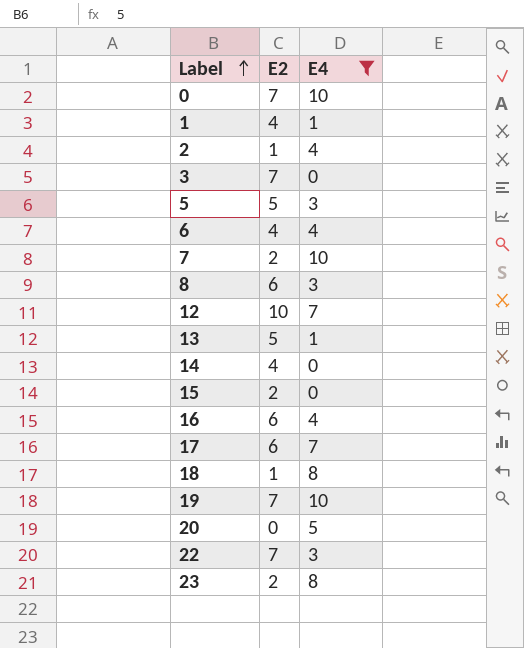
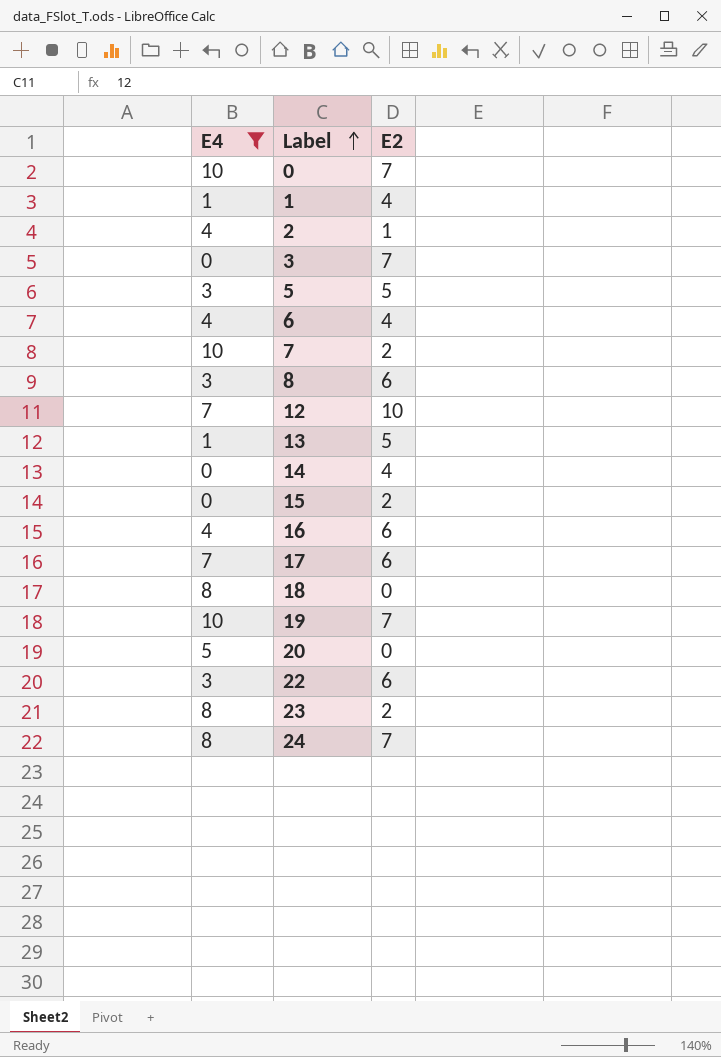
column E4 | position: 3 -> 1
18 | E2: 1 -> 0
22 | E2: 7 -> 6
row 24: none -> 8 | 7

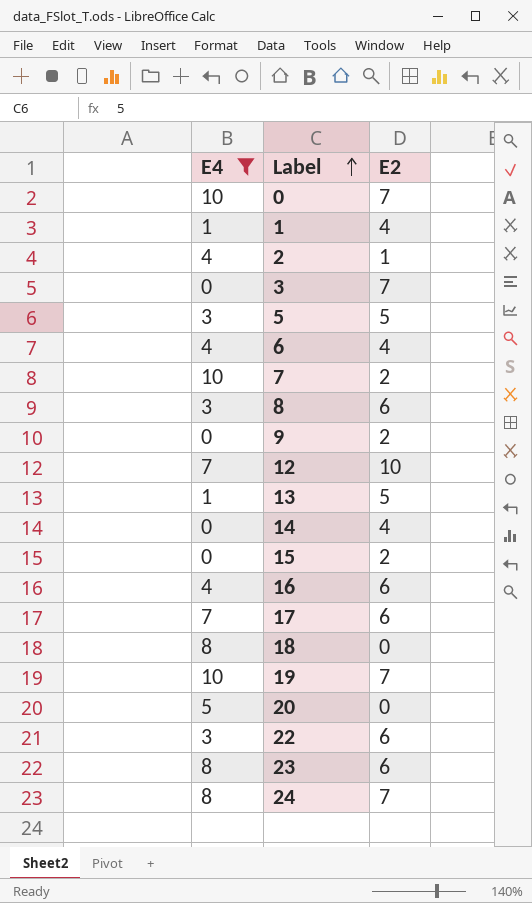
row 9: none -> 0 | 2
23 | E2: 2 -> 6

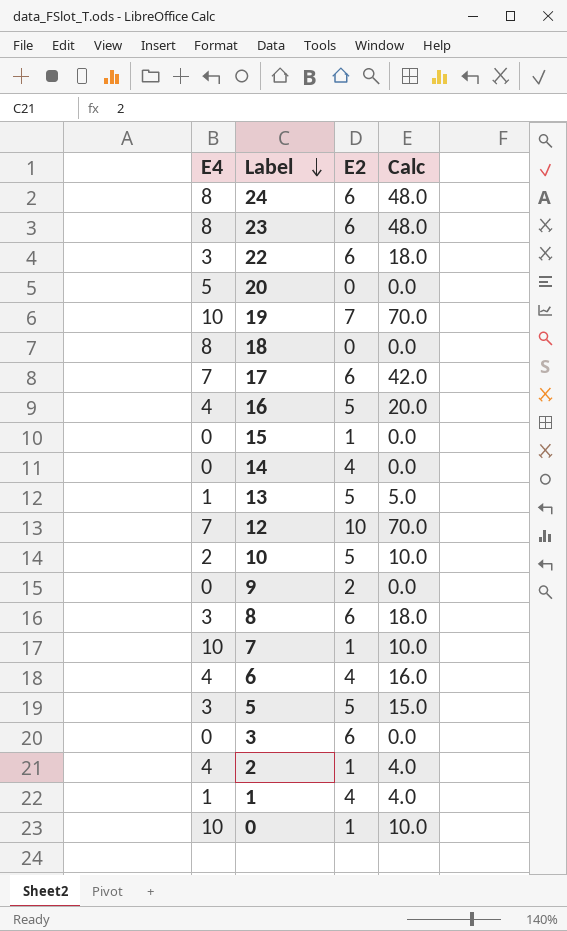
filter: E4 != 2 -> none
row order: Label ascending -> Label descending
column Calc | formula: none -> [E4] * [E2]
24 | E2: 7 -> 6
16 | E2: 6 -> 5
15 | E2: 2 -> 1
7 | E2: 2 -> 1
3 | E2: 7 -> 6
0 | E2: 7 -> 1

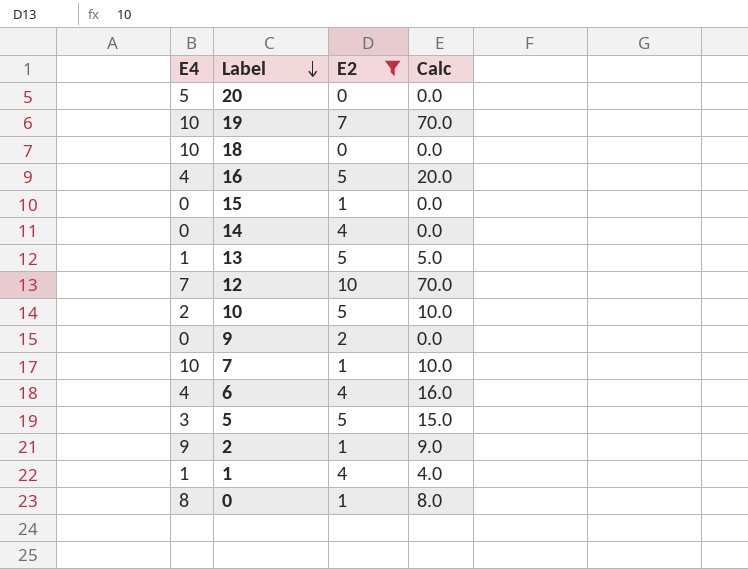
filter: none -> E2 != 6
18 | E4: 8 -> 10
2 | E4: 4 -> 9
2 | Calc: 4.0 -> 9.0
0 | E4: 10 -> 8
0 | Calc: 10.0 -> 8.0

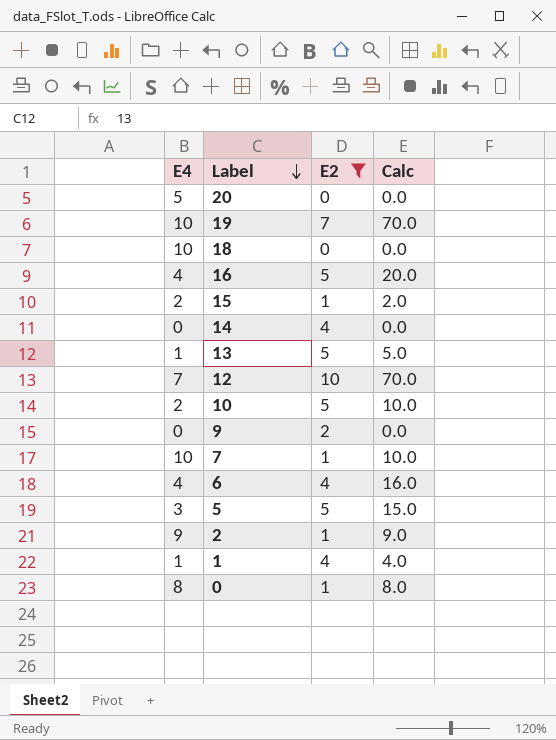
15 | E4: 0 -> 2
15 | Calc: 0.0 -> 2.0

